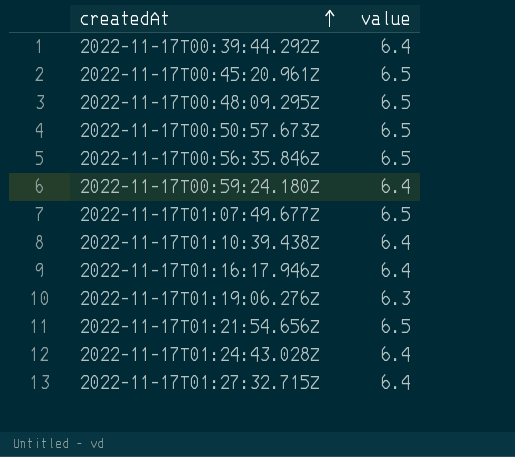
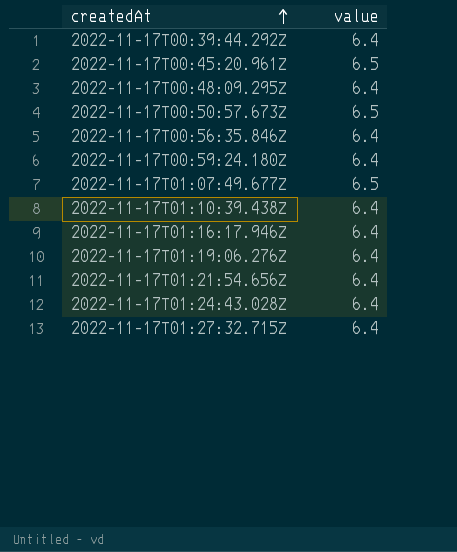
2022-11-17T00:48:09.295Z | value: 6.5 -> 6.4
2022-11-17T00:56:35.846Z | value: 6.5 -> 6.4
2022-11-17T01:19:06.276Z | value: 6.3 -> 6.4
2022-11-17T01:21:54.656Z | value: 6.5 -> 6.4

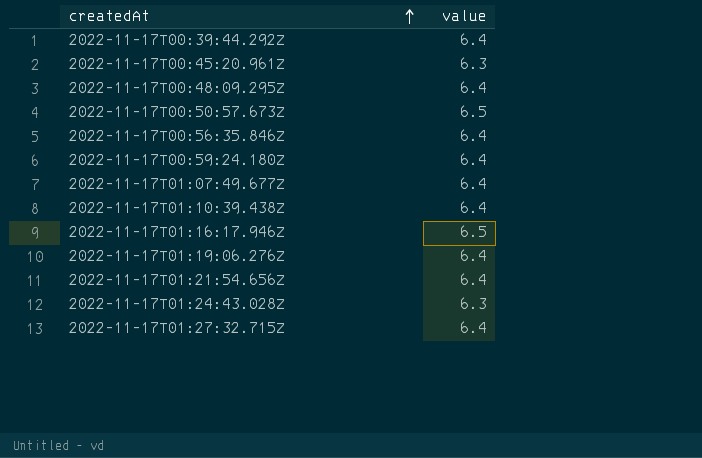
2022-11-17T00:45:20.961Z | value: 6.5 -> 6.3
2022-11-17T01:07:49.677Z | value: 6.5 -> 6.4
2022-11-17T01:16:17.946Z | value: 6.4 -> 6.5
2022-11-17T01:24:43.028Z | value: 6.4 -> 6.3

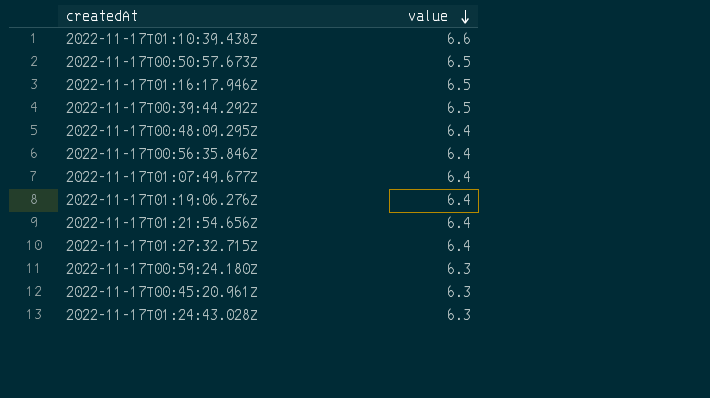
row order: createdAt ascending -> value descending
2022-11-17T01:10:39.438Z | value: 6.4 -> 6.6
2022-11-17T00:39:44.292Z | value: 6.4 -> 6.5
2022-11-17T00:59:24.180Z | value: 6.4 -> 6.3

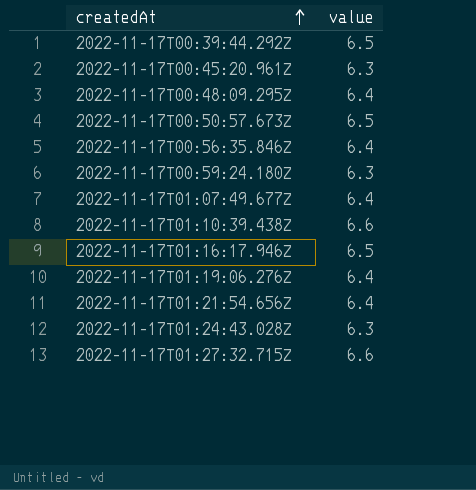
row order: value descending -> createdAt ascending
2022-11-17T01:27:32.715Z | value: 6.4 -> 6.6

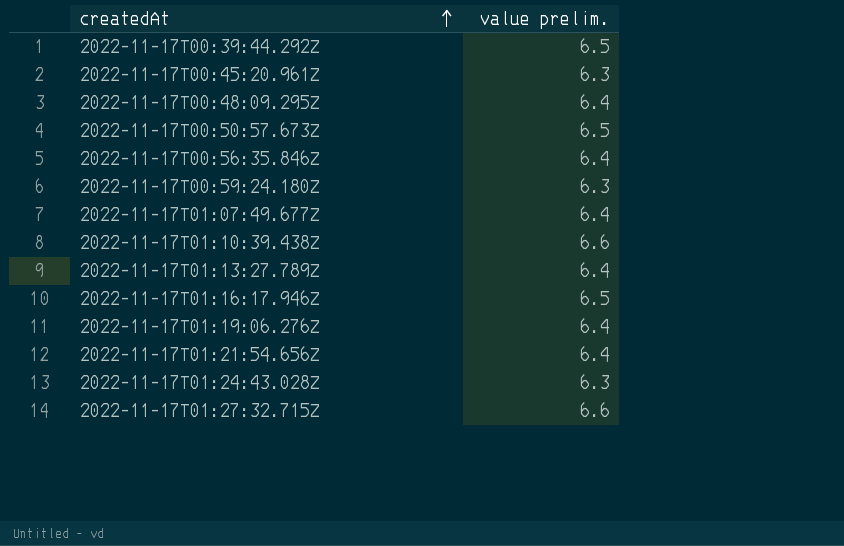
column name: value -> value prelim.
row 2022-11-17T01:13:27.789Z: none -> 6.4

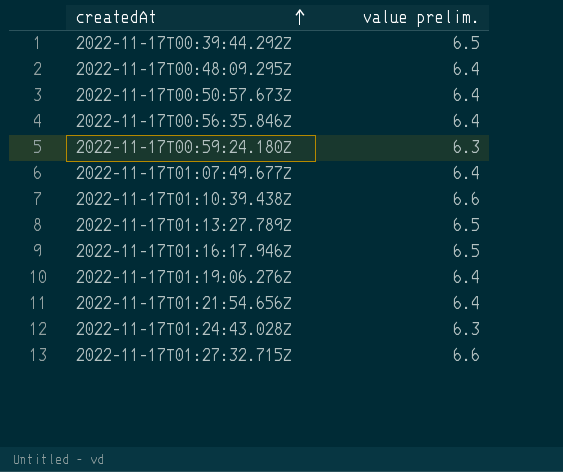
row 2022-11-17T00:45:20.961Z: 6.3 -> none
2022-11-17T00:50:57.673Z | value prelim.: 6.5 -> 6.4
2022-11-17T01:13:27.789Z | value prelim.: 6.4 -> 6.5

